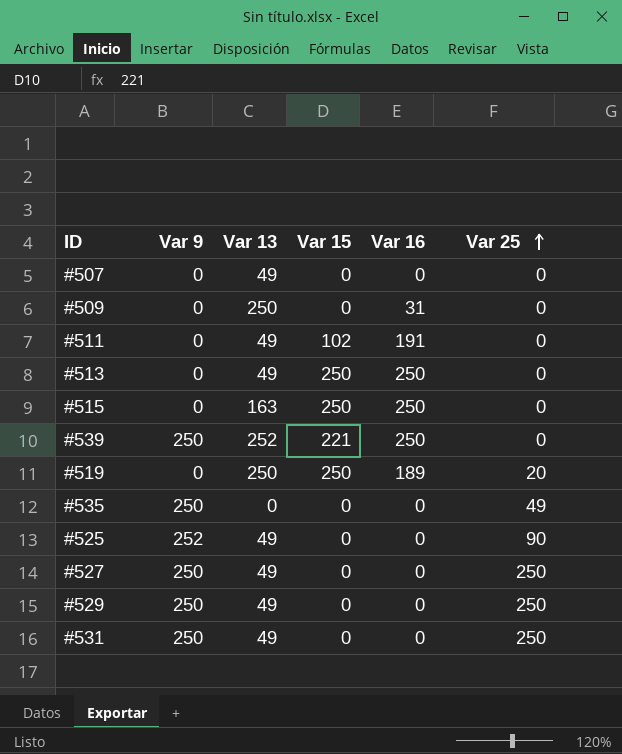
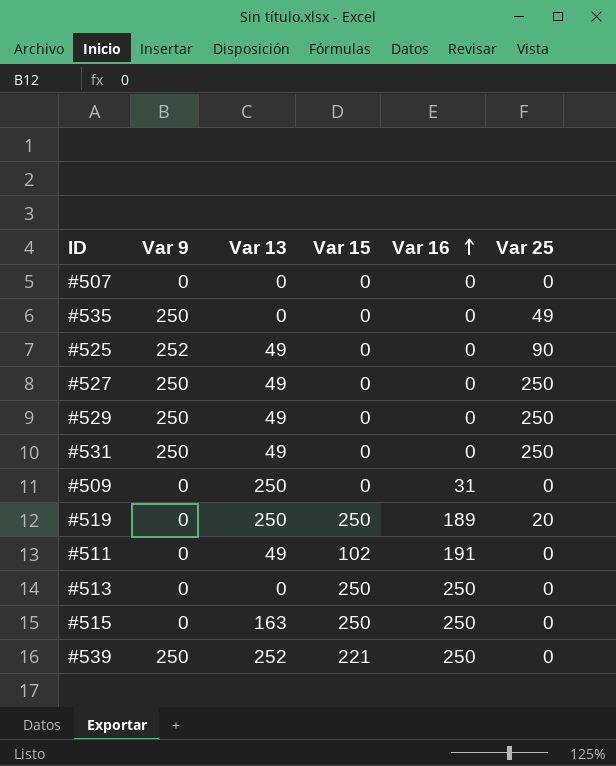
row order: Var 25 ascending -> Var 16 ascending
#507 | Var 13: 49 -> 0
#513 | Var 13: 49 -> 0

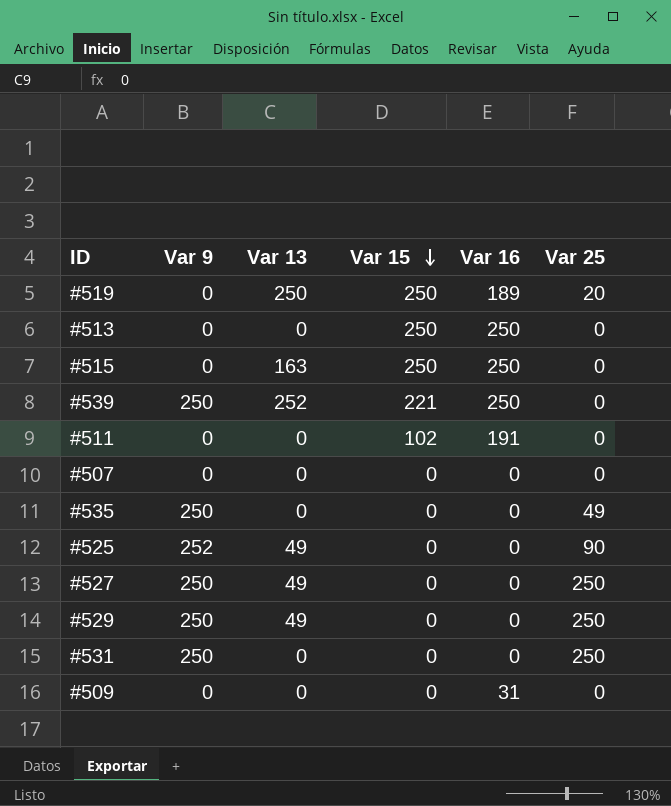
row order: Var 16 ascending -> Var 15 descending
#511 | Var 13: 49 -> 0
#531 | Var 13: 49 -> 0
#509 | Var 13: 250 -> 0

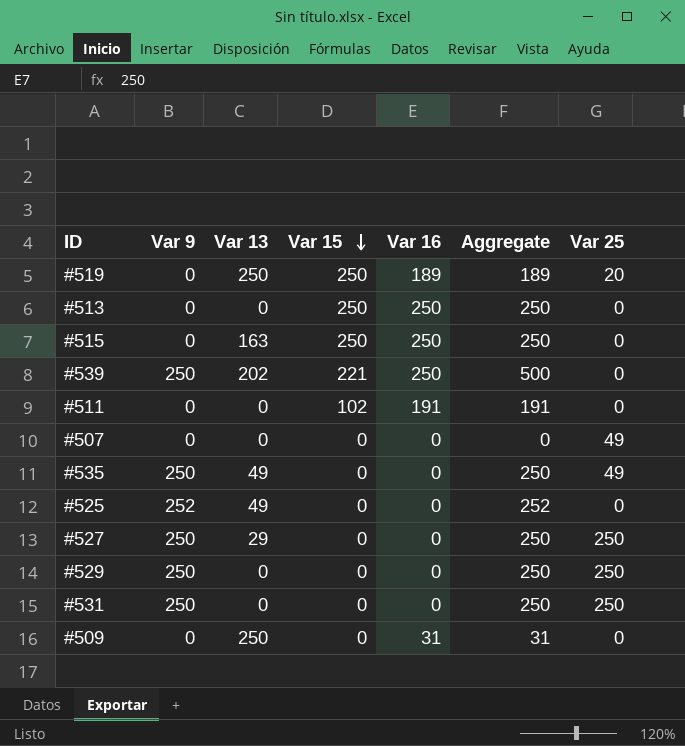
column Aggregate | formula: none -> [Var 9] + [Var 16]
#539 | Var 13: 252 -> 202
#507 | Var 25: 0 -> 49
#535 | Var 13: 0 -> 49
#525 | Var 25: 90 -> 0
#527 | Var 13: 49 -> 29
#529 | Var 13: 49 -> 0
#509 | Var 13: 0 -> 250

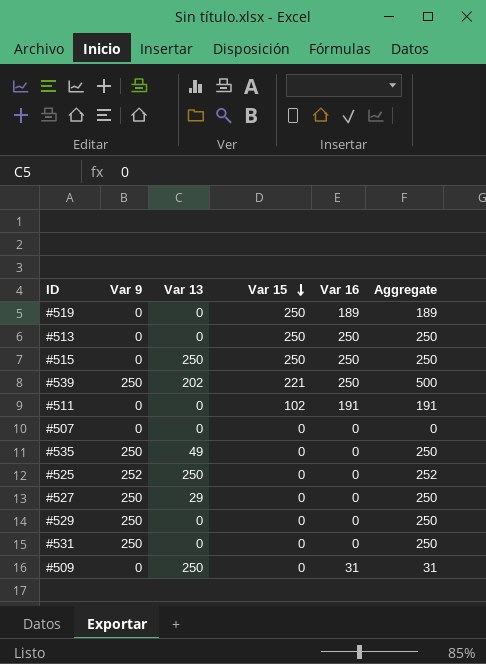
column Var 25 | position: 7 -> none
#519 | Var 13: 250 -> 0
#515 | Var 13: 163 -> 250
#525 | Var 13: 49 -> 250

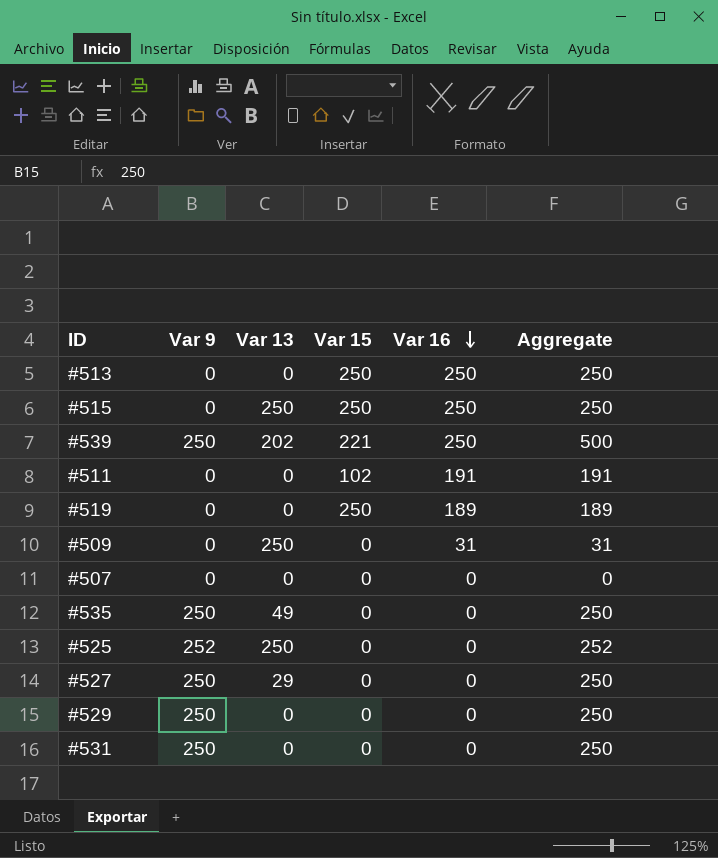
row order: Var 15 descending -> Var 16 descending

